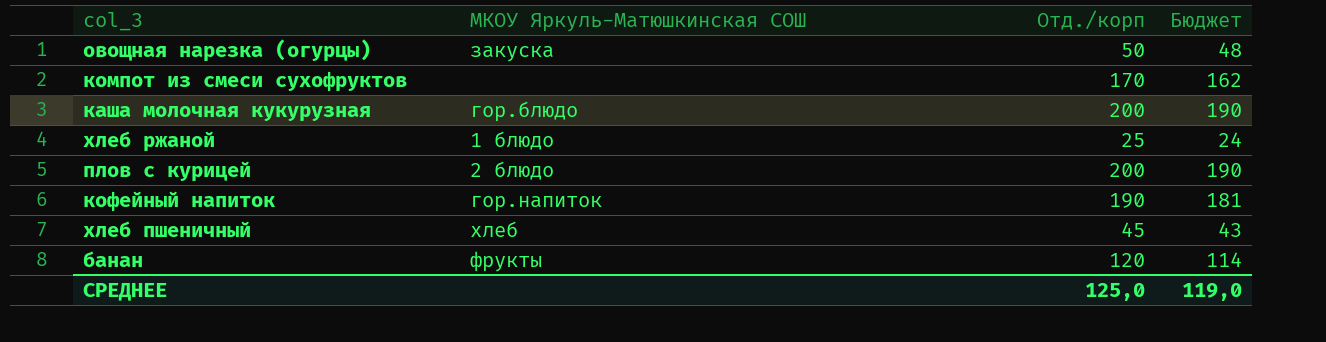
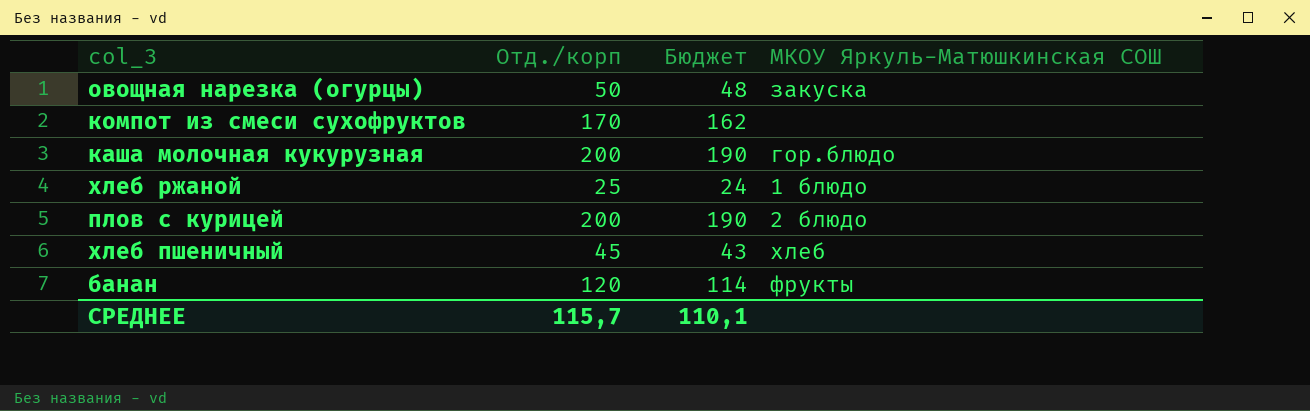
column МКОУ Яркуль-Матюшкинская СОШ | position: 2 -> 4
row кофейный напиток: гор.напиток | 190 | 181 -> none
СРЕДНЕЕ | Отд./корп: 125,0 -> 115,7
СРЕДНЕЕ | Бюджет: 119,0 -> 110,1

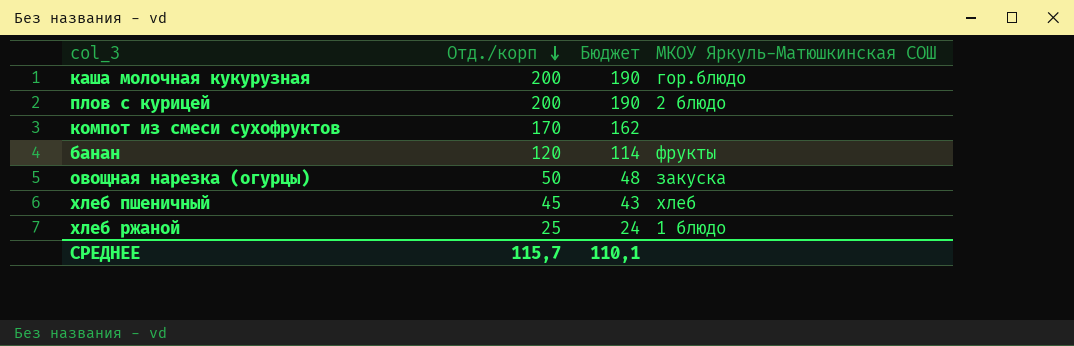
row order: none -> Отд./корп descending

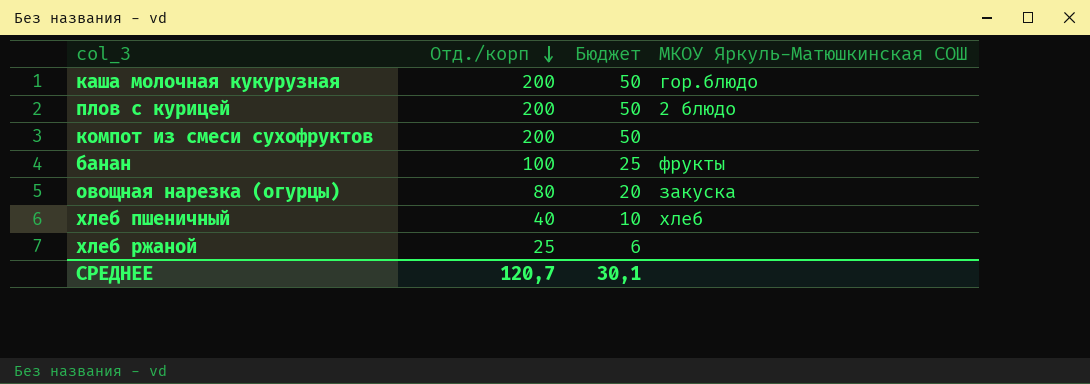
column Бюджет | formula: [Отд./корп] * 0,95 -> [Отд./корп] * 0,25
компот из смеси сухофруктов | Отд./корп: 170 -> 200
банан | Отд./корп: 120 -> 100
овощная нарезка (огурцы) | Отд./корп: 50 -> 80
хлеб пшеничный | Отд./корп: 45 -> 40
хлеб ржаной | МКОУ Яркуль-Матюшкинская СОШ: 1 блюдо -> none
СРЕДНЕЕ | Отд./корп: 115,7 -> 120,7
СРЕДНЕЕ | Бюджет: 110,1 -> 30,1

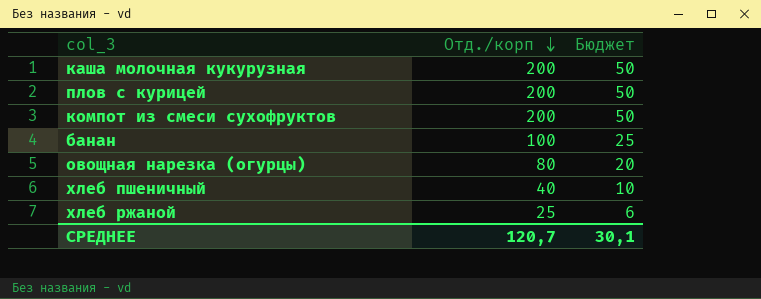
column МКОУ Яркуль-Матюшкинская СОШ | position: 4 -> none

